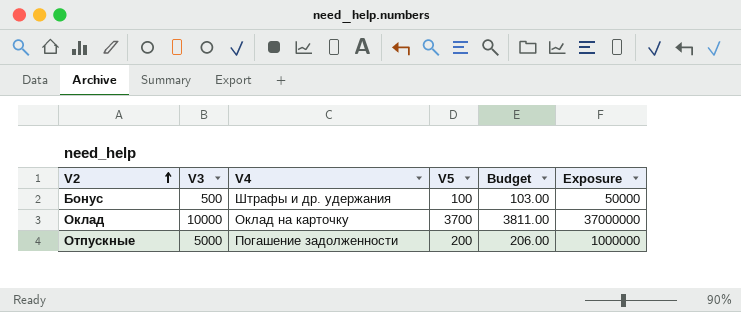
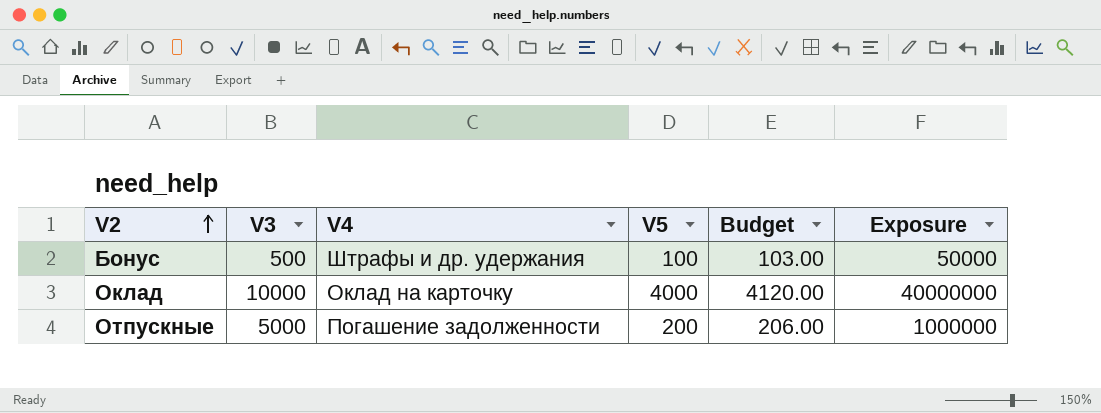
Оклад | V5: 3700 -> 4000
Оклад | Budget: 3811.00 -> 4120.00
Оклад | Exposure: 37000000 -> 40000000

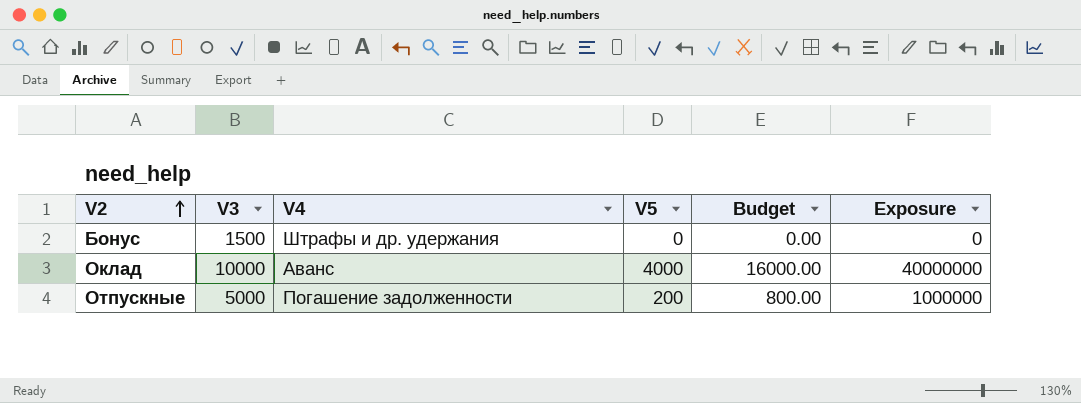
column Budget | formula: [V5] * 1.03 -> [V5] * 4
Бонус | V3: 500 -> 1500
Бонус | V5: 100 -> 0
Бонус | Exposure: 50000 -> 0
Оклад | V4: Оклад на карточку -> Аванс

